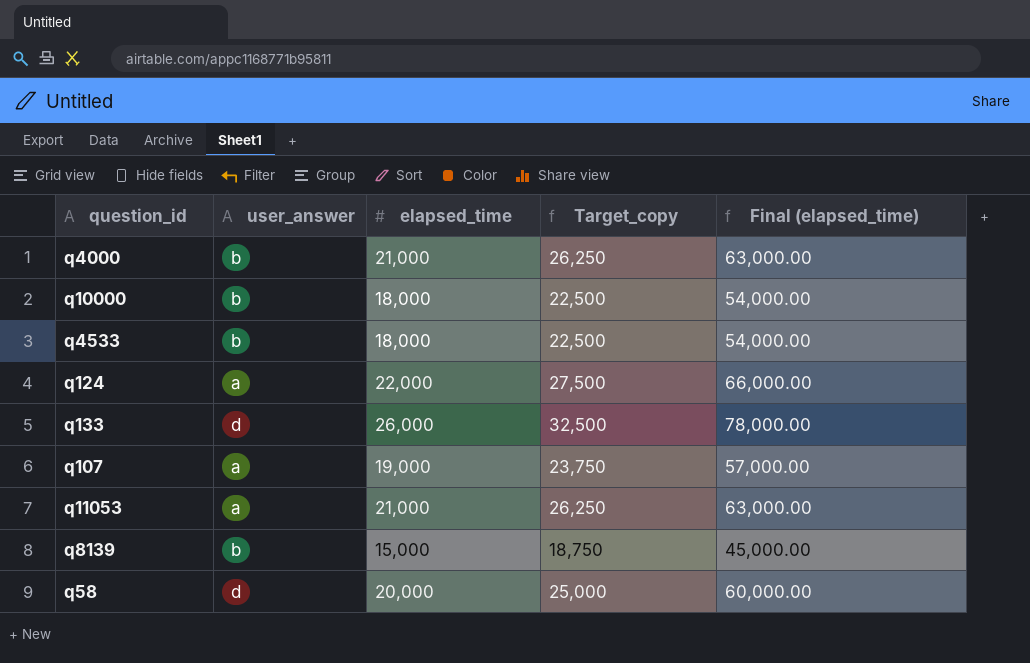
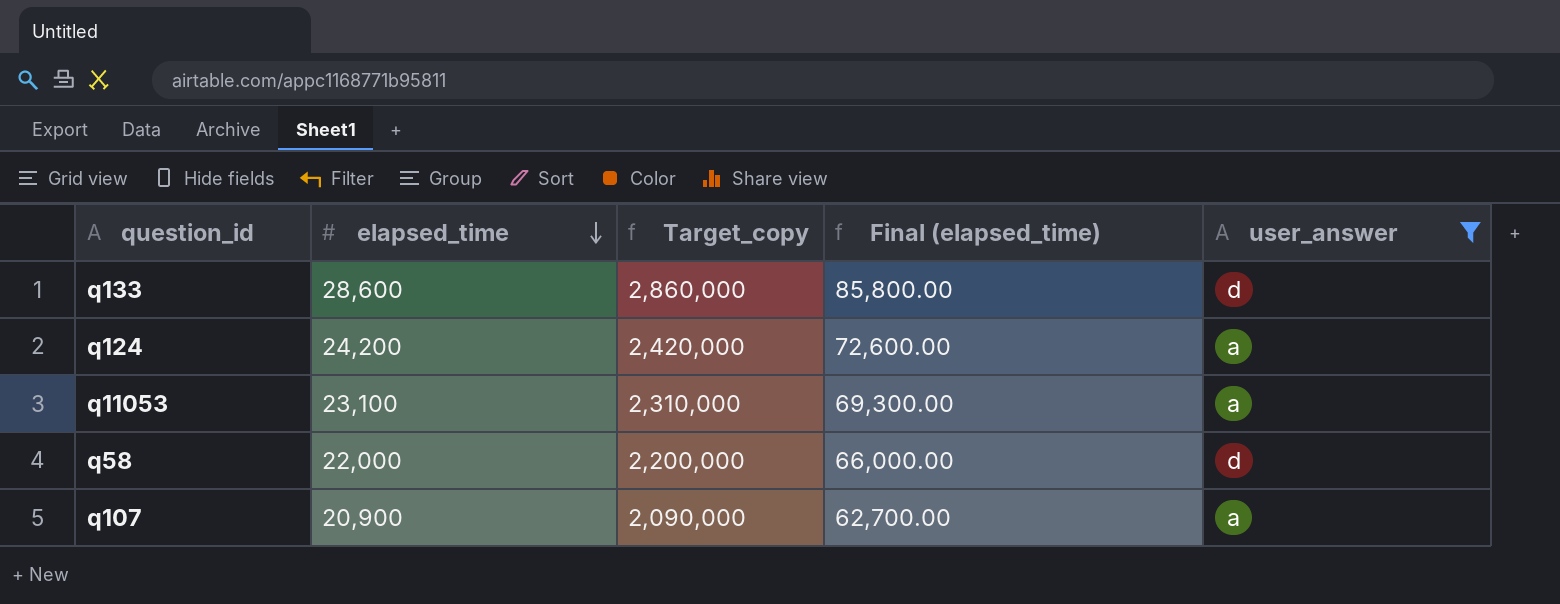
filter: none -> user_answer != b
row order: none -> elapsed_time descending
column Target_copy | formula: [elapsed_time] * 1.25 -> [elapsed_time] * 100
column user_answer | position: 2 -> 5
q133 | elapsed_time: 26,000 -> 28,600
q133 | Final (elapsed_time): 78,000.00 -> 85,800.00
q124 | elapsed_time: 22,000 -> 24,200
q124 | Final (elapsed_time): 66,000.00 -> 72,600.00
q11053 | elapsed_time: 21,000 -> 23,100
q11053 | Final (elapsed_time): 63,000.00 -> 69,300.00
q58 | elapsed_time: 20,000 -> 22,000
q58 | Final (elapsed_time): 60,000.00 -> 66,000.00
q107 | elapsed_time: 19,000 -> 20,900
q107 | Final (elapsed_time): 57,000.00 -> 62,700.00

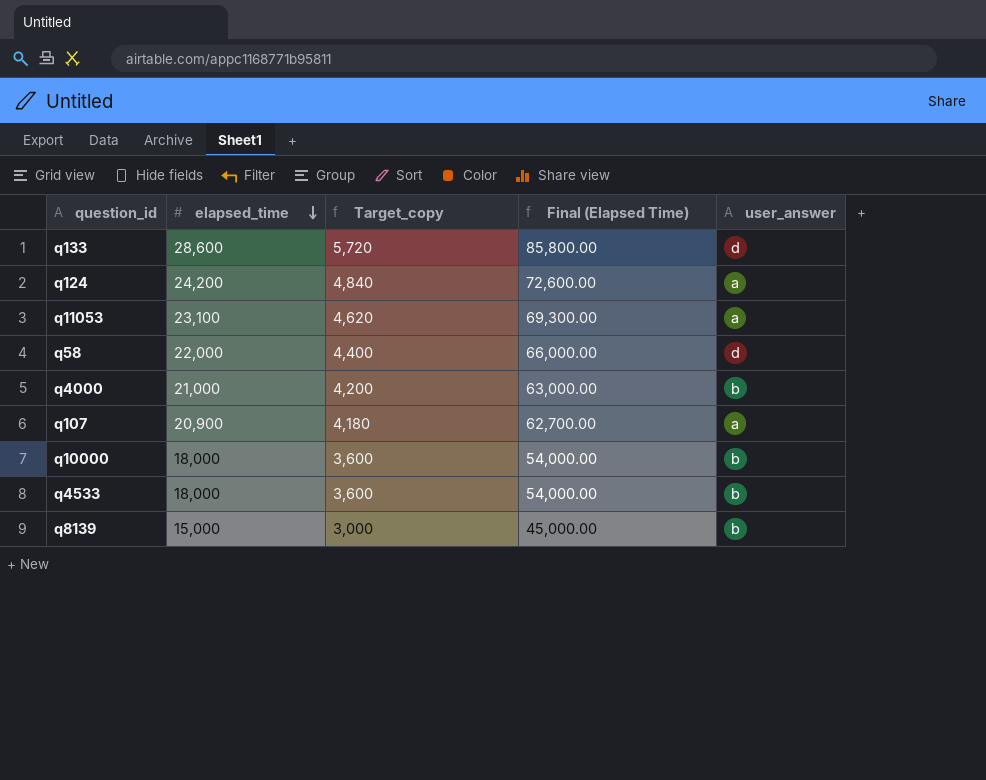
filter: user_answer != b -> none
column Target_copy | formula: [elapsed_time] * 100 -> [elapsed_time] * 0.2
column name: Final (elapsed_time) -> Final (Elapsed Time)

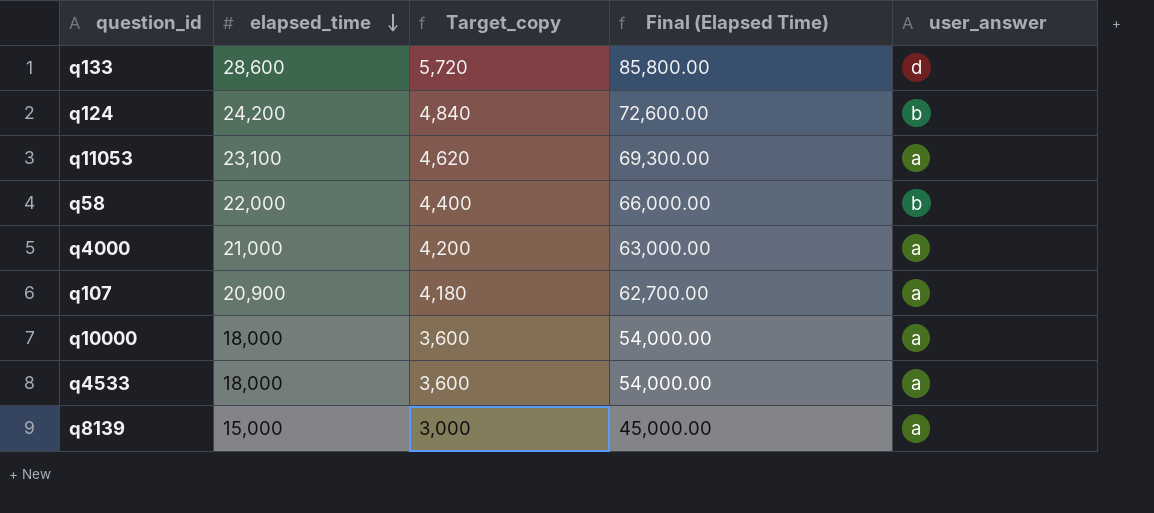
q124 | user_answer: a -> b
q58 | user_answer: d -> b
q4000 | user_answer: b -> a
q10000 | user_answer: b -> a
q4533 | user_answer: b -> a
q8139 | user_answer: b -> a

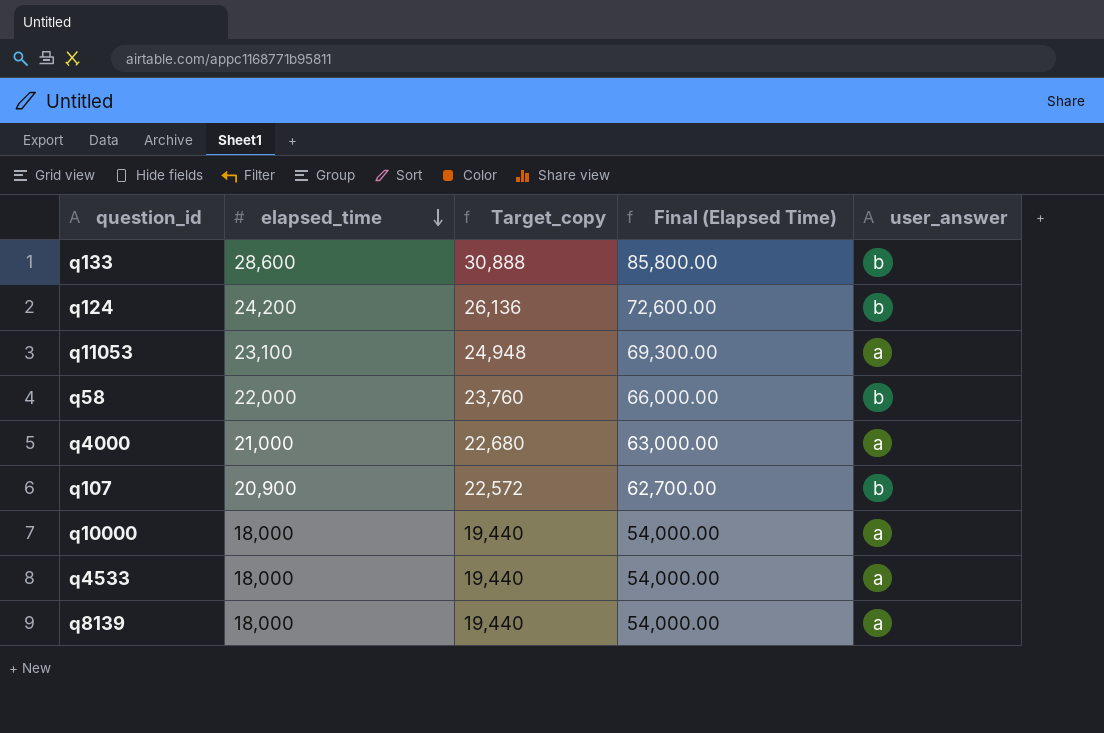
column Target_copy | formula: [elapsed_time] * 0.2 -> [elapsed_time] * 1.08
q133 | user_answer: d -> b
q107 | user_answer: a -> b
q8139 | elapsed_time: 15,000 -> 18,000
q8139 | Final (Elapsed Time): 45,000.00 -> 54,000.00

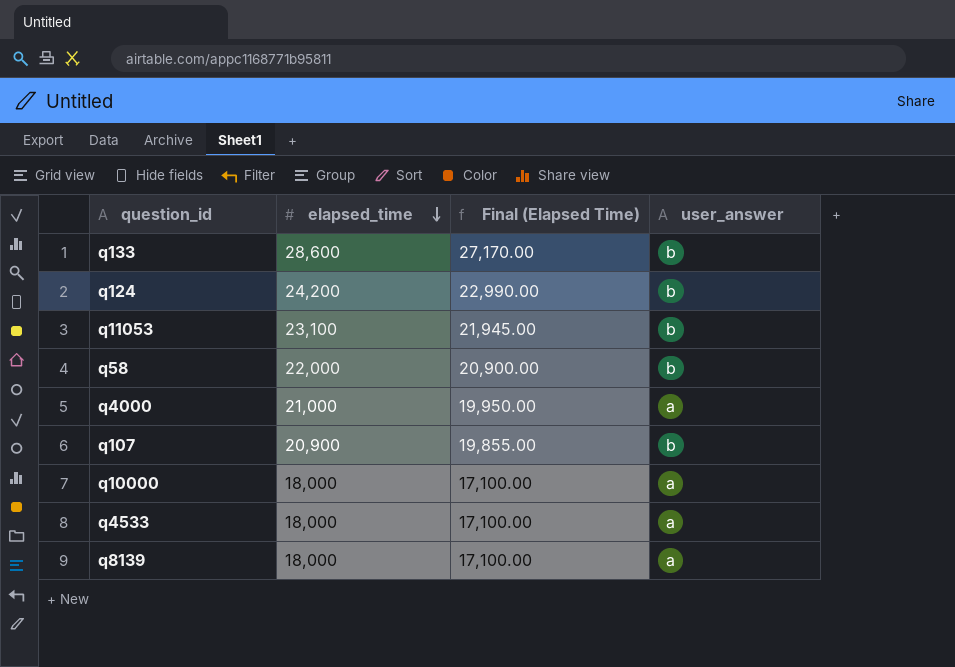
column Target_copy | formula: [elapsed_time] * 1.08 -> none
column Final (Elapsed Time) | formula: [elapsed_time] * 3 -> [elapsed_time] * 0.95
q11053 | user_answer: a -> b

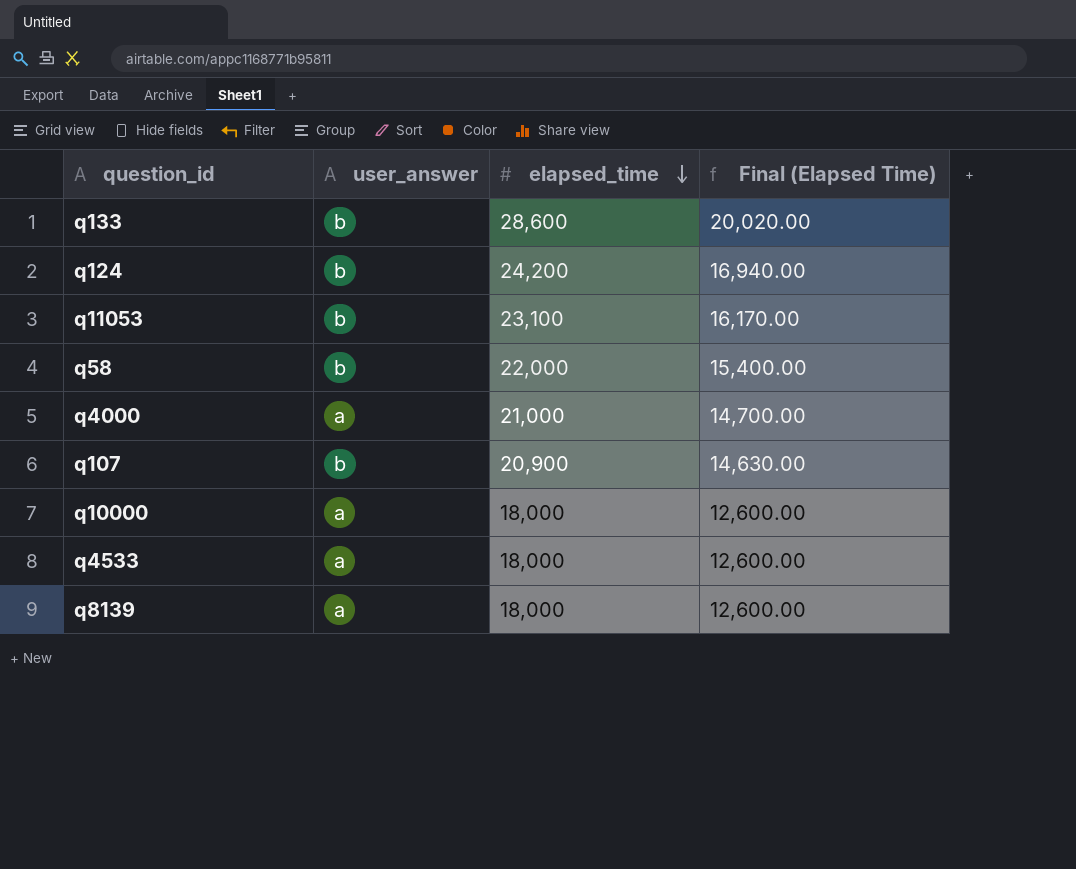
column user_answer | position: 4 -> 2
column Final (Elapsed Time) | formula: [elapsed_time] * 0.95 -> [elapsed_time] * 0.7

